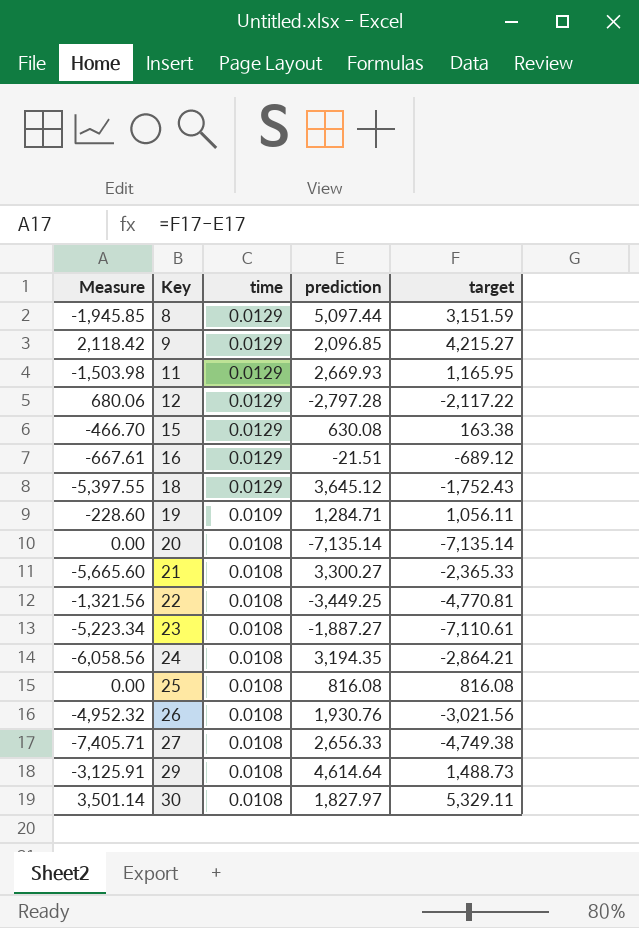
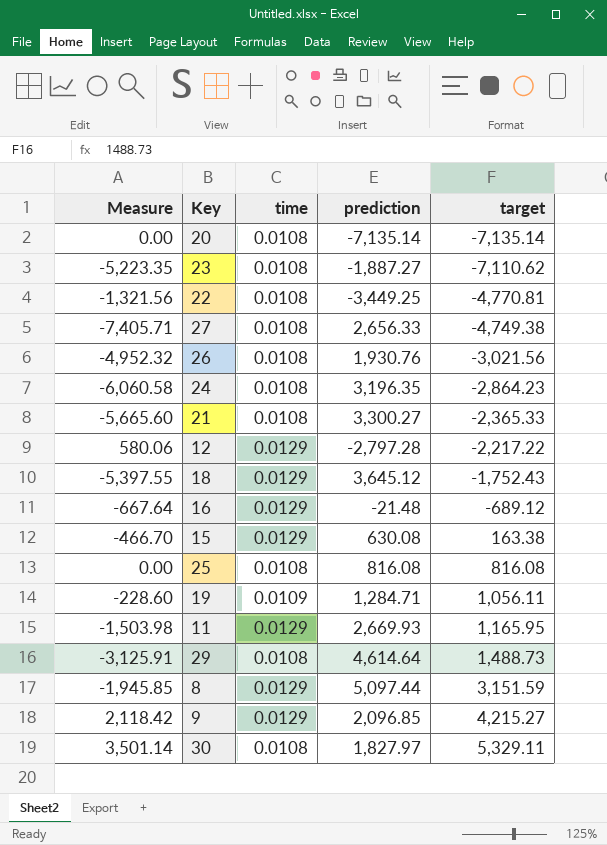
row order: Key ascending -> target ascending
23 | Measure: -5,223.34 -> -5,223.35
23 | target: -7,110.61 -> -7,110.62
24 | Measure: -6,058.56 -> -6,060.58
24 | prediction: 3,194.35 -> 3,196.35
24 | target: -2,864.21 -> -2,864.23
12 | Measure: 680.06 -> 580.06
12 | target: -2,117.22 -> -2,217.22
16 | Measure: -667.61 -> -667.64
16 | prediction: -21.51 -> -21.48

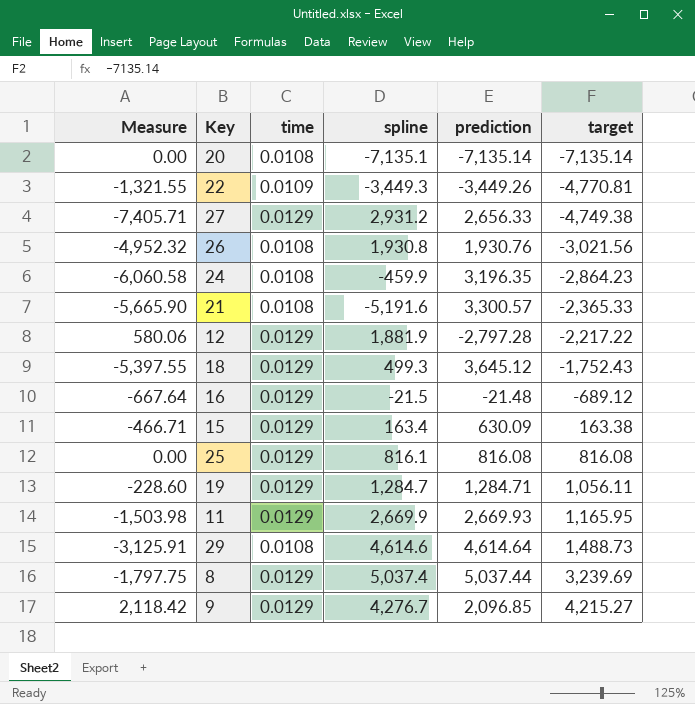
column spline | position: none -> 4
row 23: -5,223.35 | 0.0108 | -1,887.27 | -7,110.62 -> none
row 30: 3,501.14 | 0.0108 | 1,827.97 | 5,329.11 -> none
22 | Measure: -1,321.56 -> -1,321.55
22 | time: 0.0108 -> 0.0109
22 | prediction: -3,449.25 -> -3,449.26
27 | time: 0.0108 -> 0.0129
21 | Measure: -5,665.60 -> -5,665.90
21 | prediction: 3,300.27 -> 3,300.57
15 | Measure: -466.70 -> -466.71
15 | prediction: 630.08 -> 630.09
25 | time: 0.0108 -> 0.0129
19 | time: 0.0109 -> 0.0129
8 | Measure: -1,945.85 -> -1,797.75
8 | prediction: 5,097.44 -> 5,037.44
8 | target: 3,151.59 -> 3,239.69

